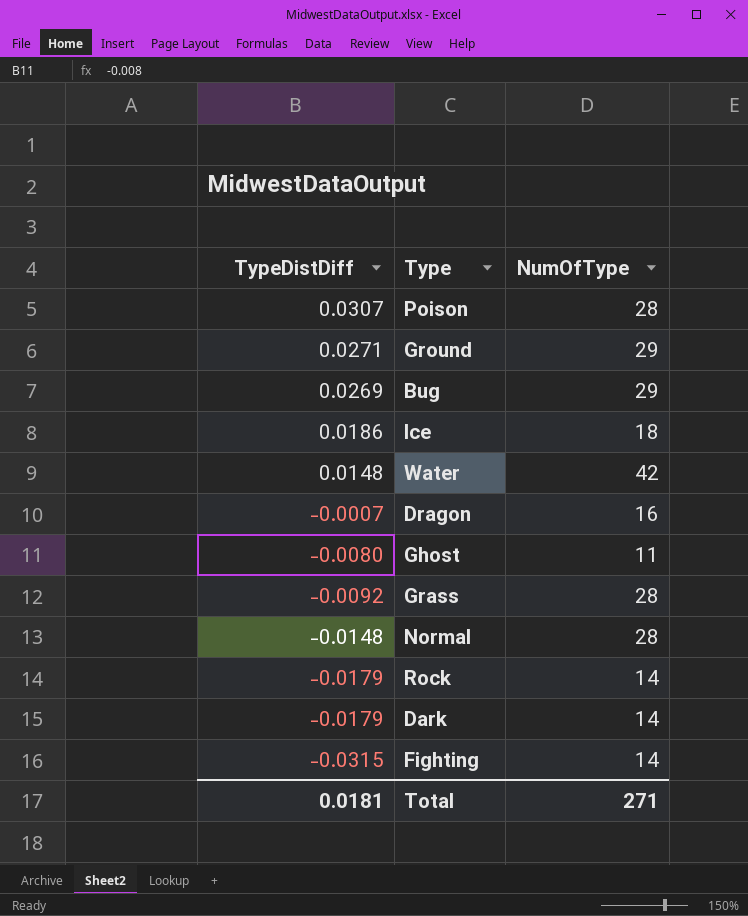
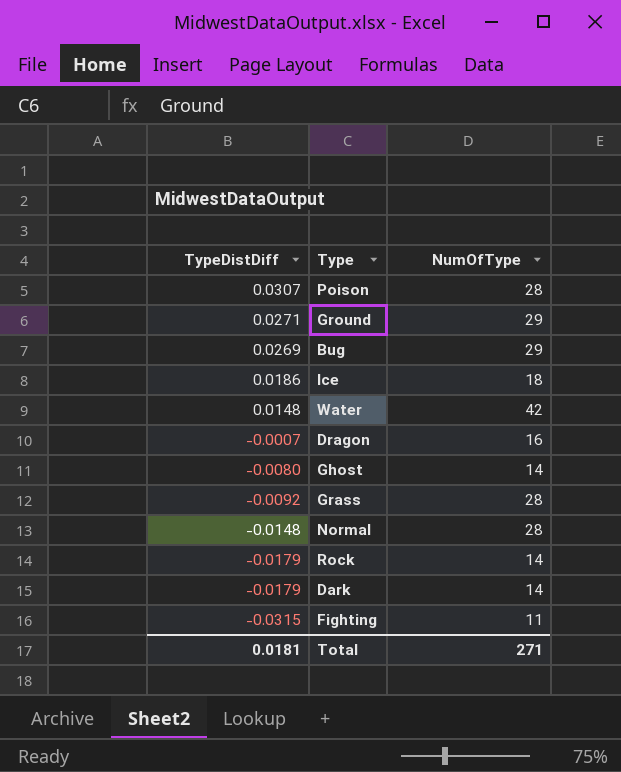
Ghost | NumOfType: 11 -> 14
Fighting | NumOfType: 14 -> 11

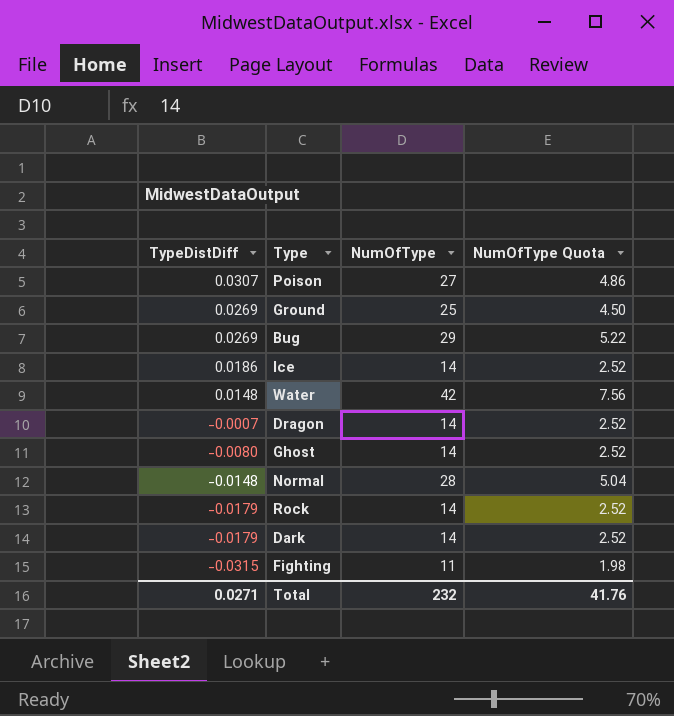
column NumOfType Quota | formula: none -> [NumOfType] * 0.18
row Grass: -0.0092 | 28 -> none
Poison | NumOfType: 28 -> 27
Ground | TypeDistDiff: 0.0271 -> 0.0269
Ground | NumOfType: 29 -> 25
Ice | NumOfType: 18 -> 14
Dragon | NumOfType: 16 -> 14
Total | TypeDistDiff: 0.0181 -> 0.0271
Total | NumOfType: 271 -> 232

